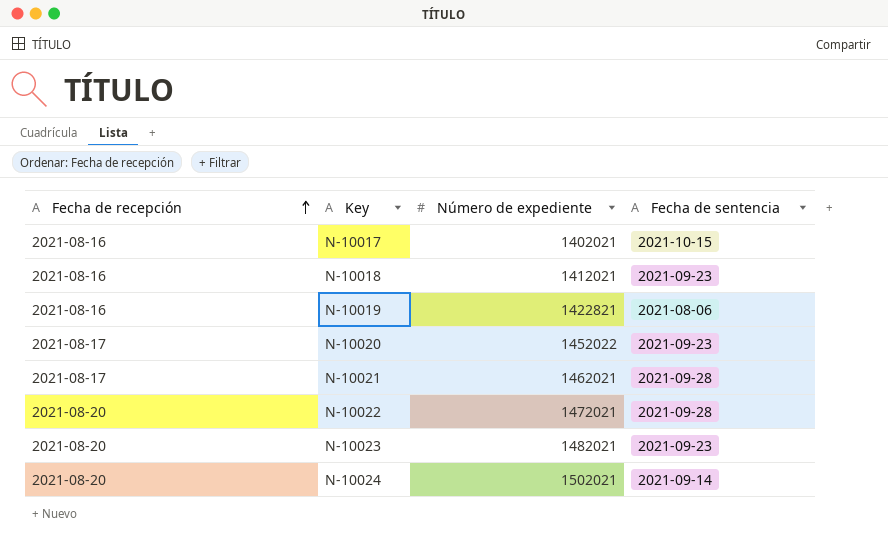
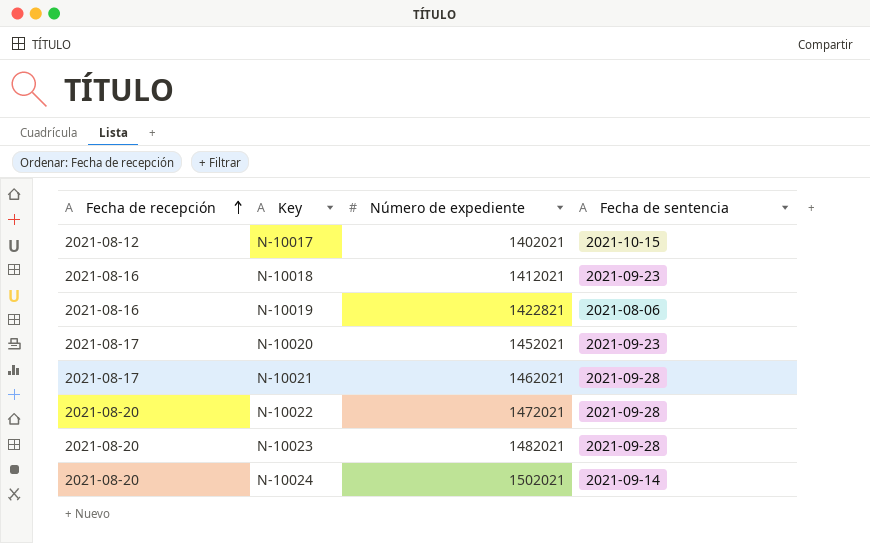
N-10017 | Fecha de recepción: 2021-08-16 -> 2021-08-12
N-10020 | Número de expediente: 1452022 -> 1452021
N-10023 | Fecha de sentencia: 2021-09-23 -> 2021-09-28

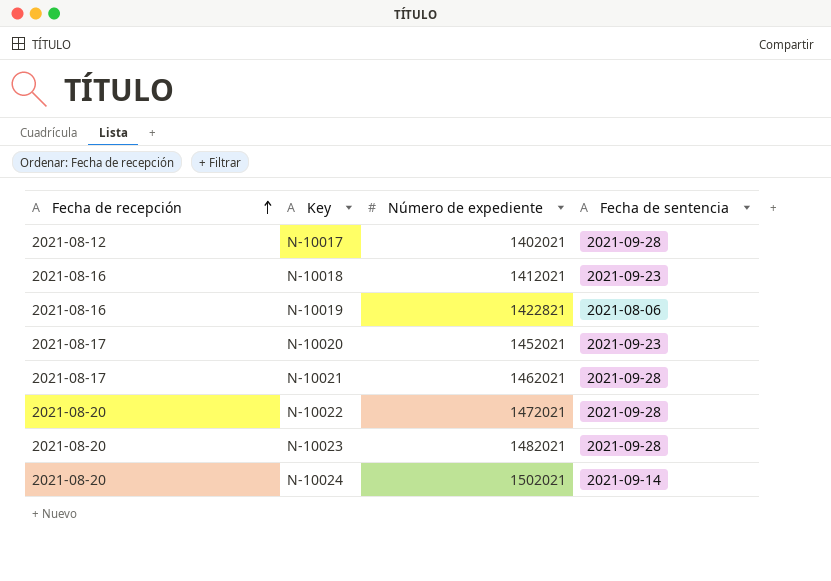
N-10017 | Fecha de sentencia: 2021-10-15 -> 2021-09-28

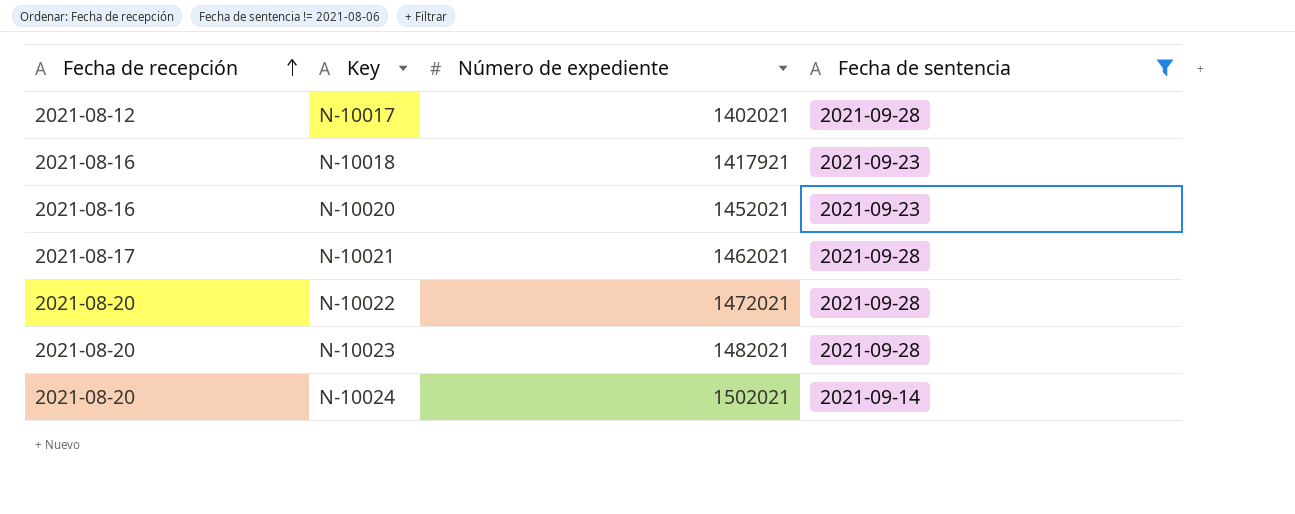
filter: none -> Fecha de sentencia != 2021-08-06
N-10018 | Número de expediente: 1412021 -> 1417921
N-10020 | Fecha de recepción: 2021-08-17 -> 2021-08-16

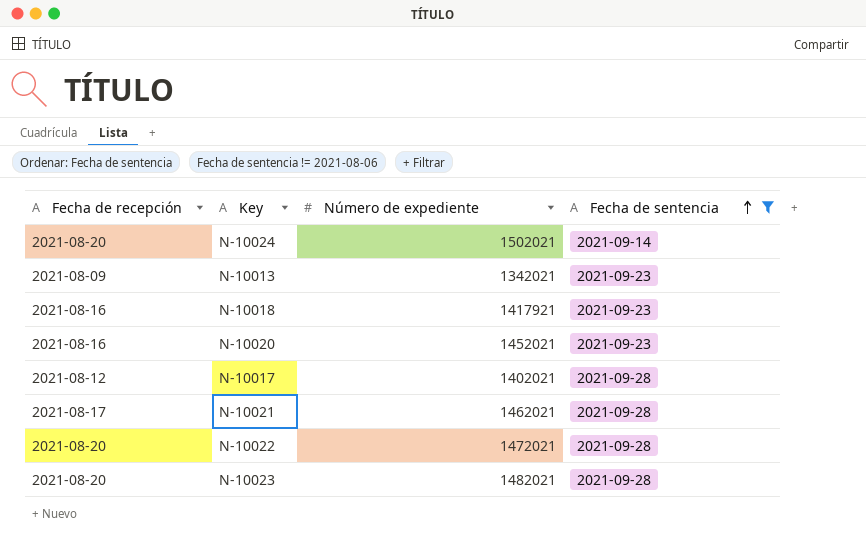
row order: Fecha de recepción ascending -> Fecha de sentencia ascending
row N-10013: none -> 2021-08-09 | 1342021 | 2021-09-23

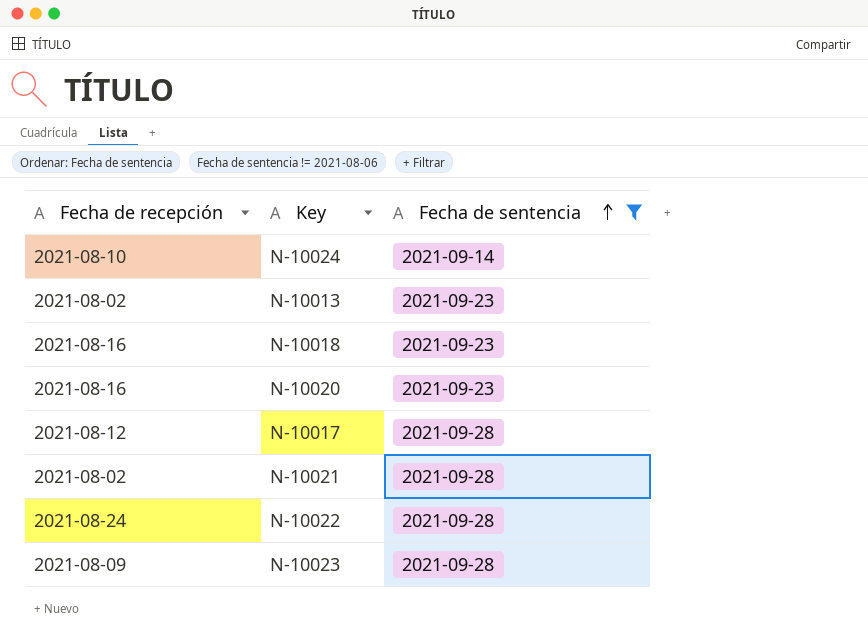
column Número de expediente | position: 3 -> none
N-10024 | Fecha de recepción: 2021-08-20 -> 2021-08-10
N-10013 | Fecha de recepción: 2021-08-09 -> 2021-08-02
N-10021 | Fecha de recepción: 2021-08-17 -> 2021-08-02
N-10022 | Fecha de recepción: 2021-08-20 -> 2021-08-24
N-10023 | Fecha de recepción: 2021-08-20 -> 2021-08-09

